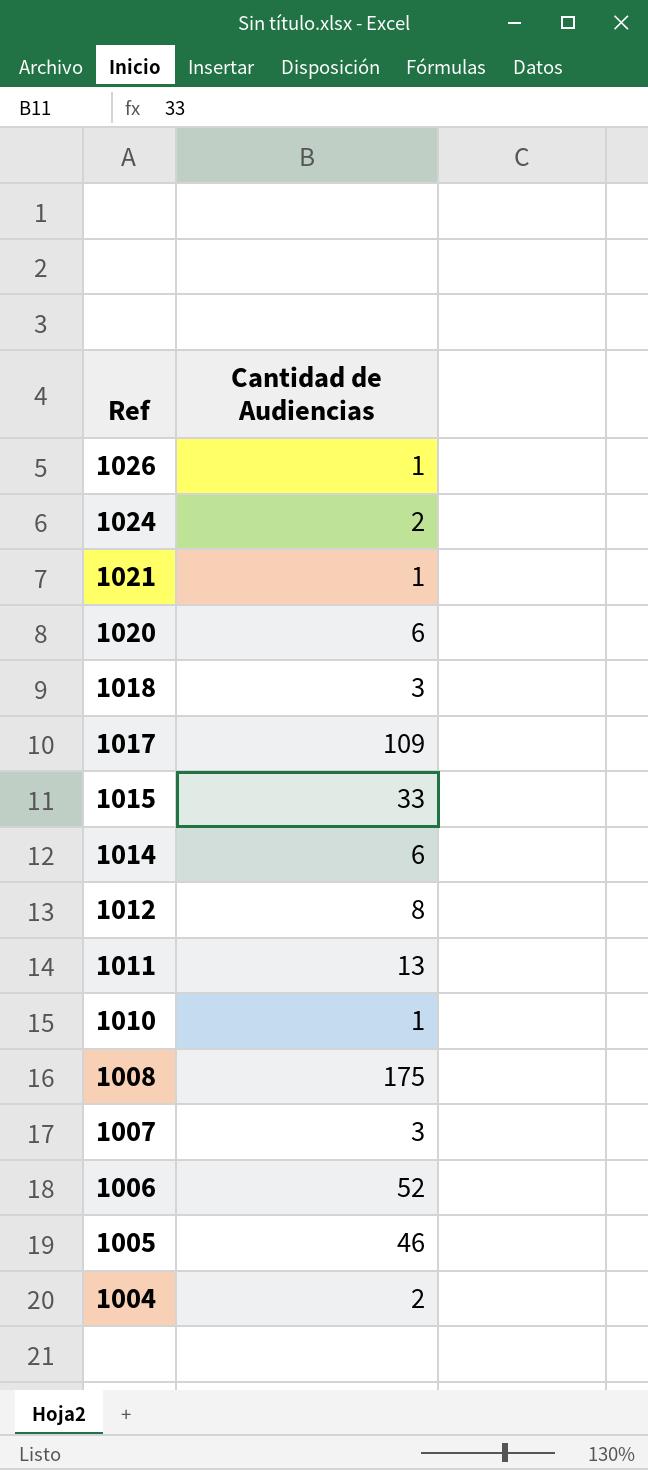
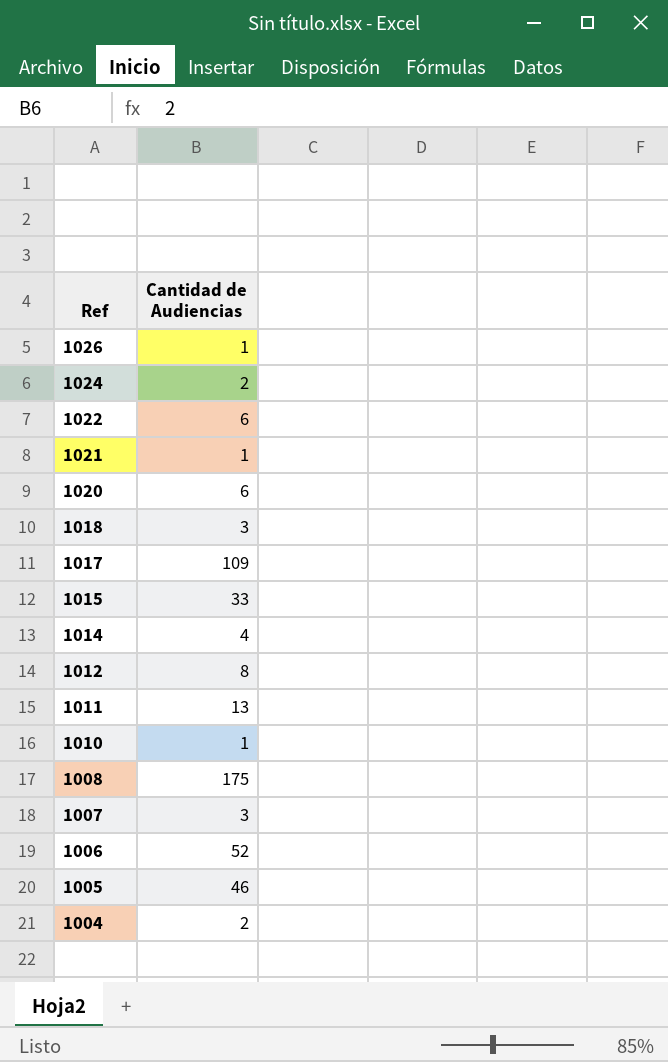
row 1022: none -> 6
1014 | Cantidad de Audiencias: 6 -> 4

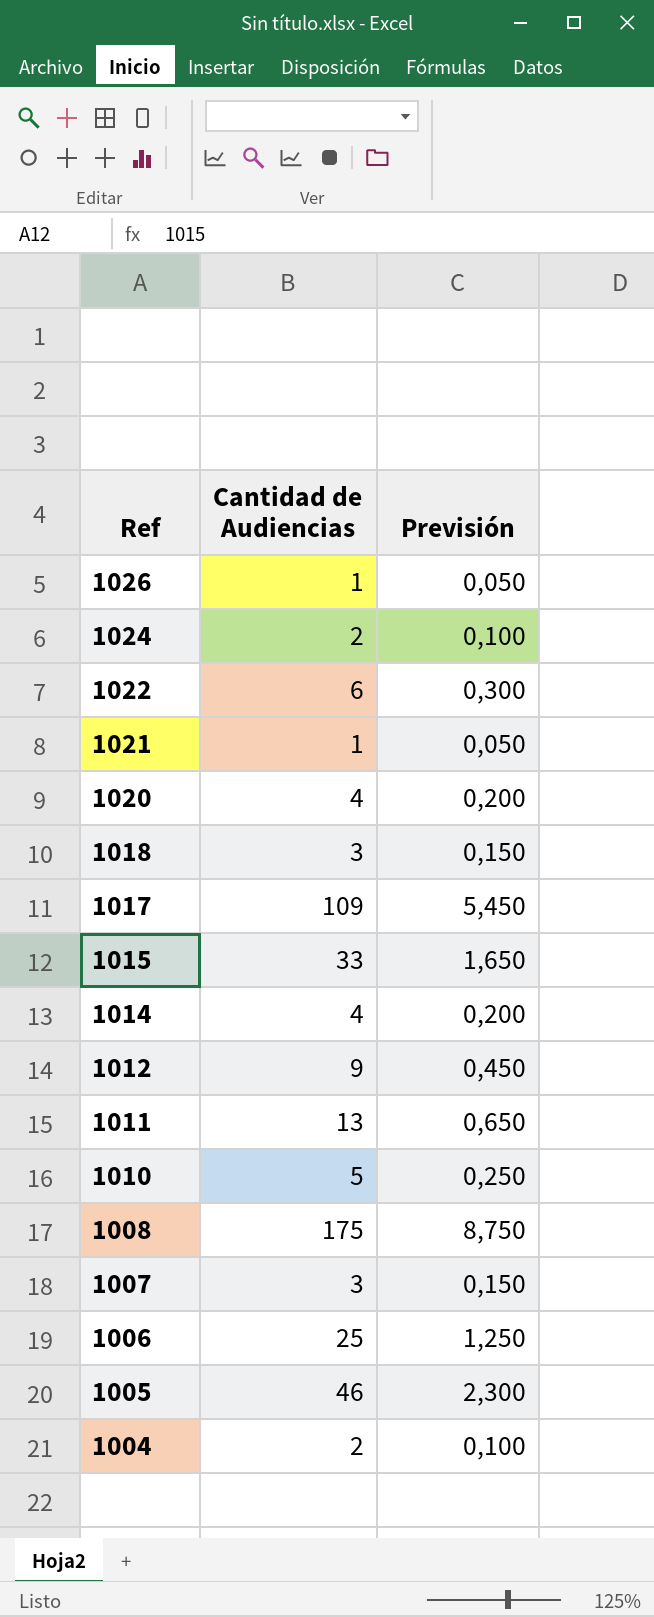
column Previsión | formula: none -> [Cantidad de Audiencias] * 0,05
1020 | Cantidad de Audiencias: 6 -> 4
1012 | Cantidad de Audiencias: 8 -> 9
1010 | Cantidad de Audiencias: 1 -> 5
1006 | Cantidad de Audiencias: 52 -> 25

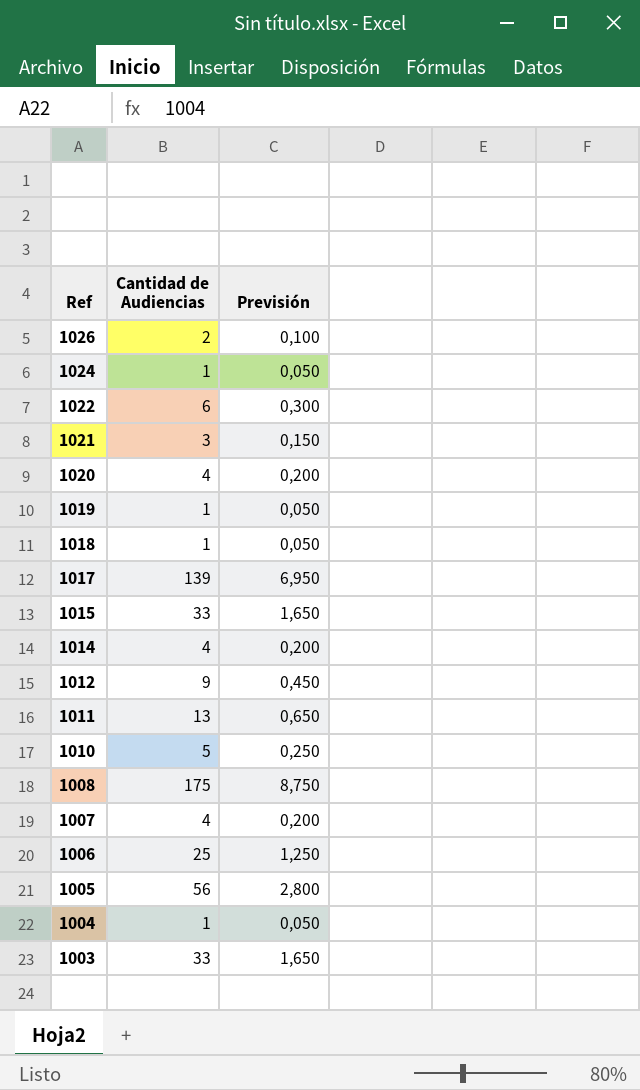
1026 | Cantidad de Audiencias: 1 -> 2
1026 | Previsión: 0,050 -> 0,100
1024 | Cantidad de Audiencias: 2 -> 1
1024 | Previsión: 0,100 -> 0,050
1021 | Cantidad de Audiencias: 1 -> 3
1021 | Previsión: 0,050 -> 0,150
row 1019: none -> 1 | 0,050
1018 | Cantidad de Audiencias: 3 -> 1
1018 | Previsión: 0,150 -> 0,050
1017 | Cantidad de Audiencias: 109 -> 139
1017 | Previsión: 5,450 -> 6,950
1007 | Cantidad de Audiencias: 3 -> 4
1007 | Previsión: 0,150 -> 0,200
1005 | Cantidad de Audiencias: 46 -> 56
1005 | Previsión: 2,300 -> 2,800
1004 | Cantidad de Audiencias: 2 -> 1
1004 | Previsión: 0,100 -> 0,050
row 1003: none -> 33 | 1,650

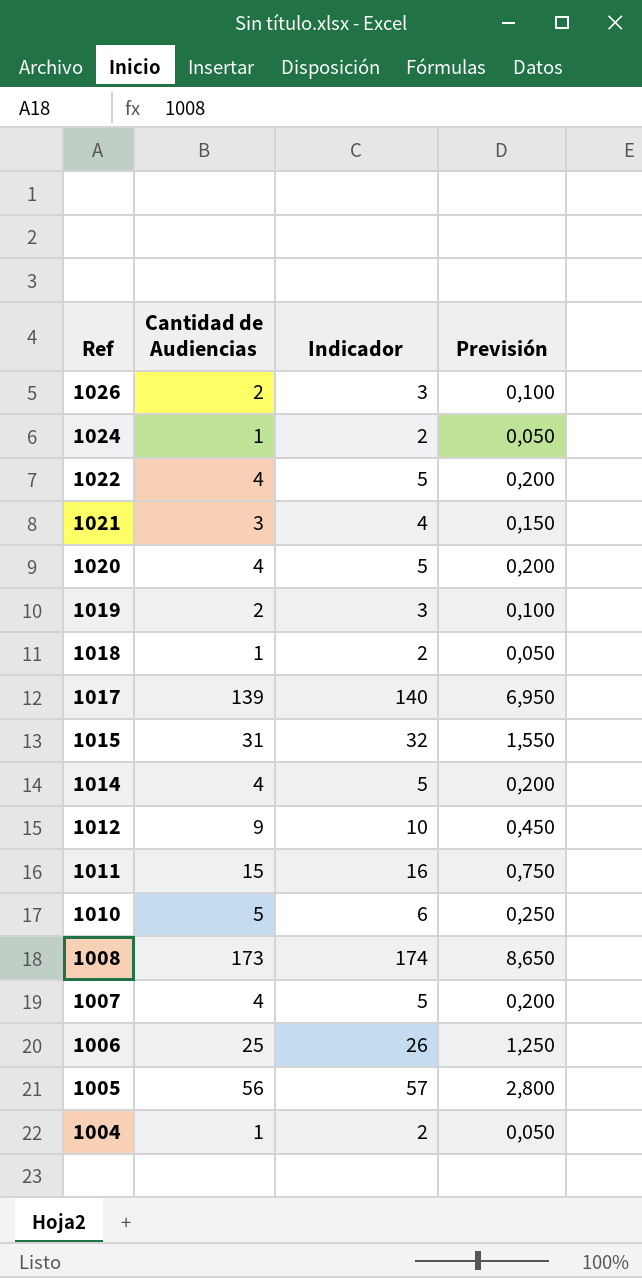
column Indicador | formula: none -> [Cantidad de Audiencias] + 1
row 1003: 33 | 1,650 -> none
1022 | Cantidad de Audiencias: 6 -> 4
1022 | Previsión: 0,300 -> 0,200
1019 | Cantidad de Audiencias: 1 -> 2
1019 | Previsión: 0,050 -> 0,100
1015 | Cantidad de Audiencias: 33 -> 31
1015 | Previsión: 1,650 -> 1,550
1011 | Cantidad de Audiencias: 13 -> 15
1011 | Previsión: 0,650 -> 0,750
1008 | Cantidad de Audiencias: 175 -> 173
1008 | Previsión: 8,750 -> 8,650

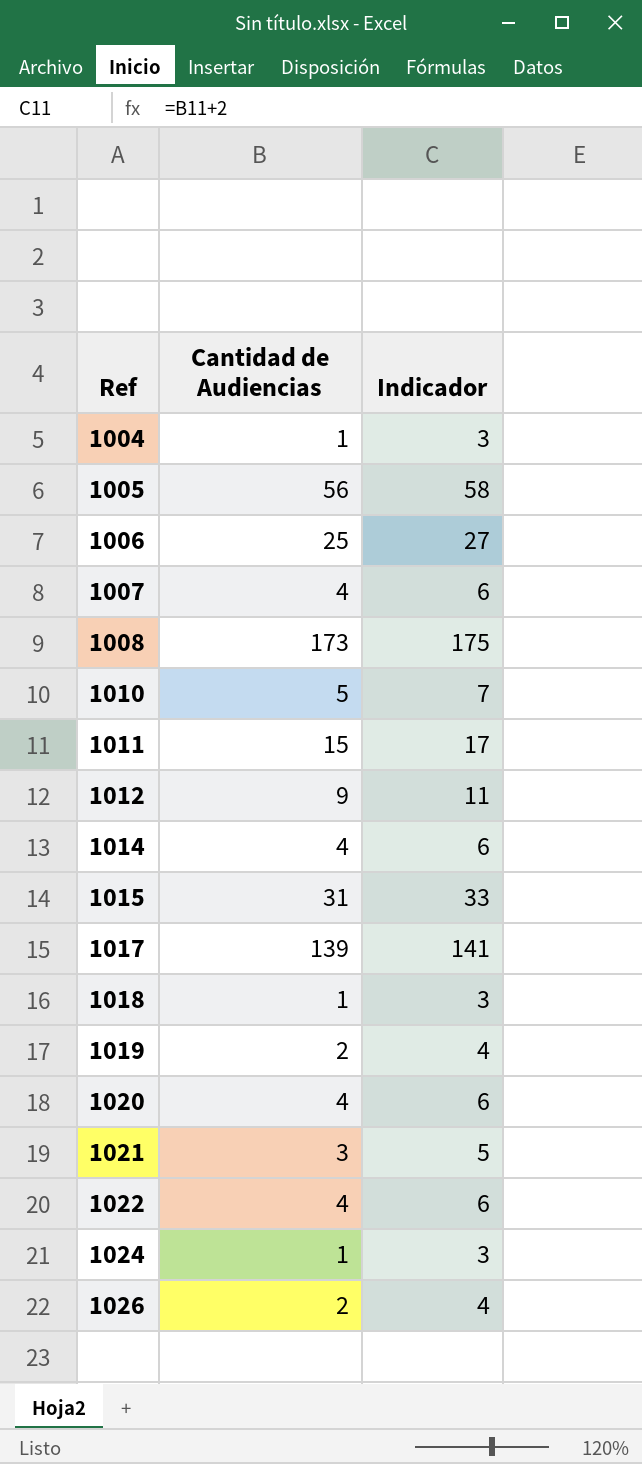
row order: Ref descending -> Ref ascending
column Previsión | formula: [Cantidad de Audiencias] * 0,05 -> none
column Indicador | formula: [Cantidad de Audiencias] + 1 -> [Cantidad de Audiencias] + 2

